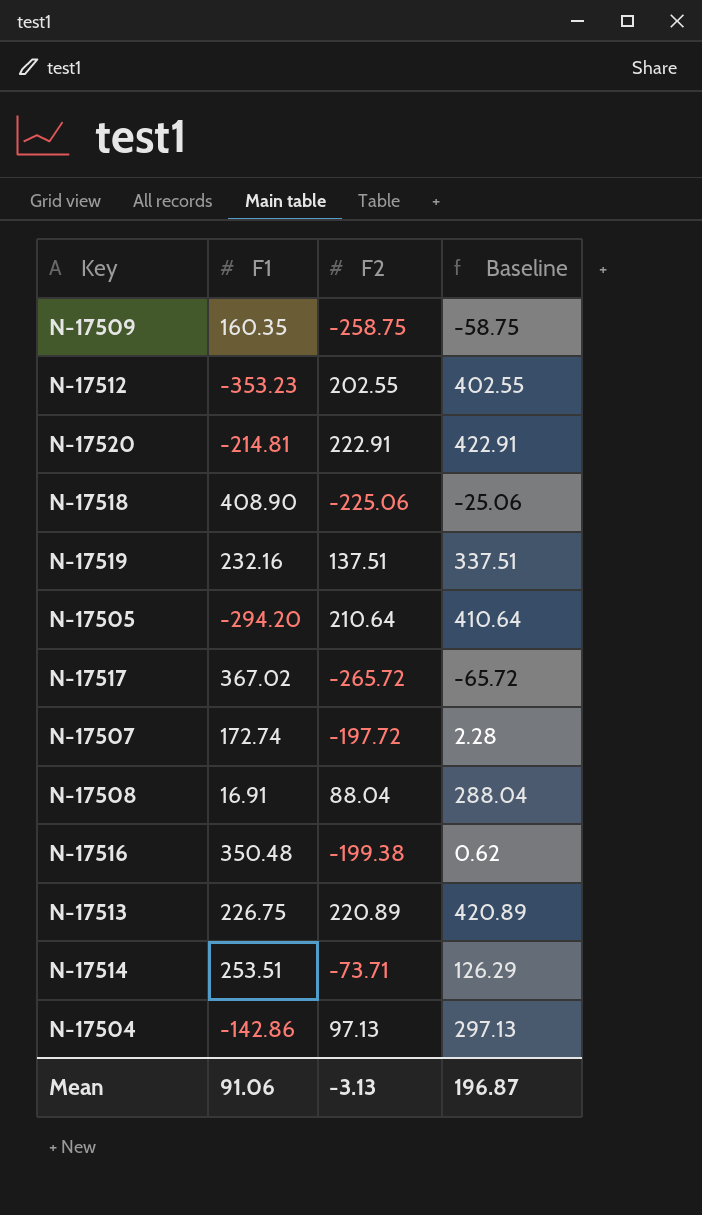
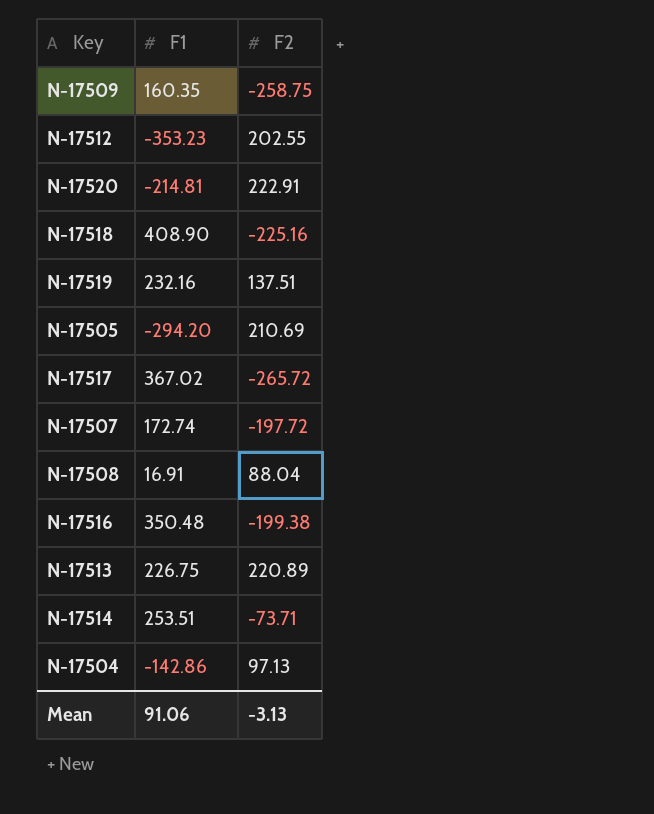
column Baseline | formula: [F2] + 200 -> none
N-17518 | F2: -225.06 -> -225.16
N-17505 | F2: 210.64 -> 210.69

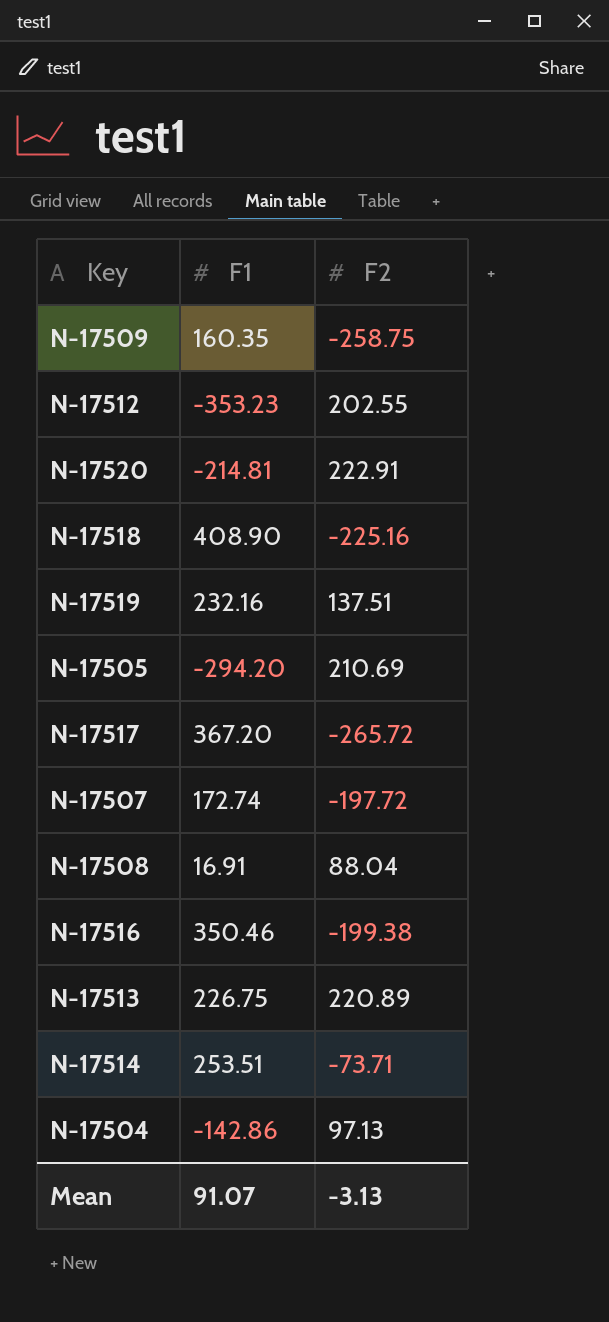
N-17517 | F1: 367.02 -> 367.20
N-17516 | F1: 350.48 -> 350.46
Mean | F1: 91.06 -> 91.07

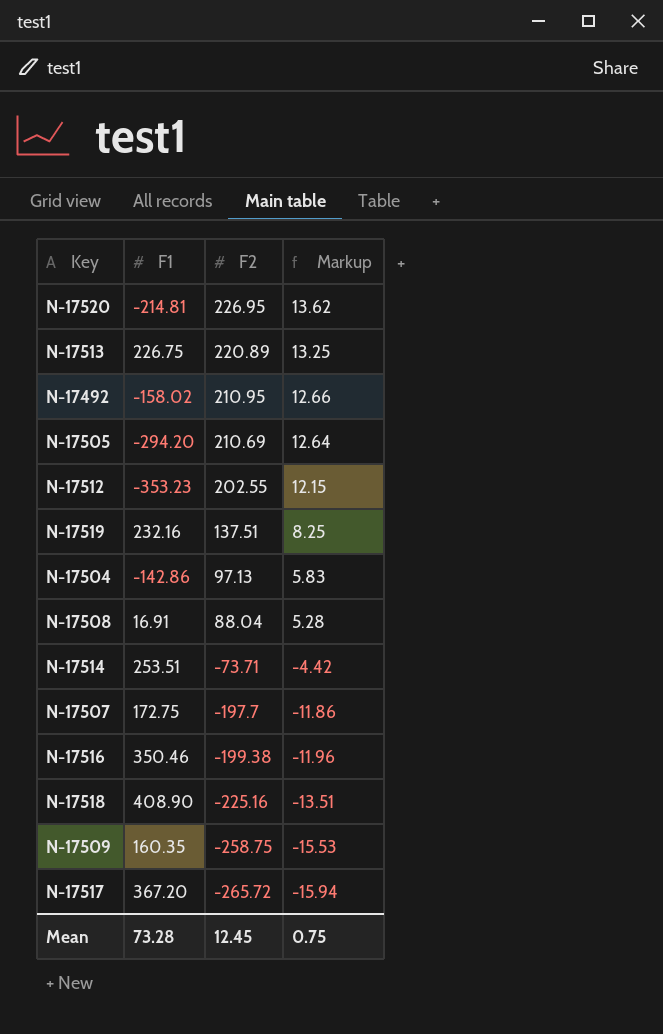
row order: none -> F2 descending
column Markup | formula: none -> [F2] * 0.06
N-17520 | F2: 222.91 -> 226.95
row N-17492: none -> -158.02 | 210.95 | 12.66
N-17507 | F1: 172.74 -> 172.75
N-17507 | F2: -197.72 -> -197.7
Mean | F1: 91.07 -> 73.28
Mean | F2: -3.13 -> 12.45

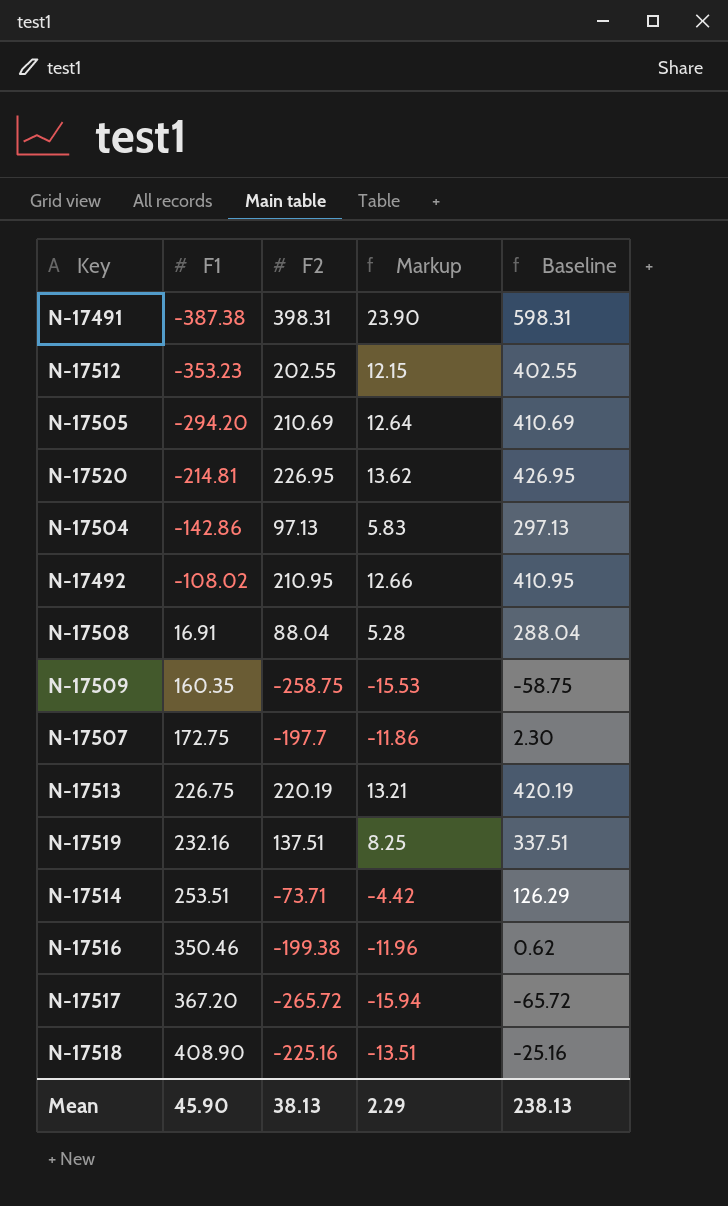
row order: F2 descending -> F1 ascending
column Baseline | formula: none -> [F2] + 200
row N-17491: none -> -387.38 | 398.31 | 23.90 | 598.31
N-17492 | F1: -158.02 -> -108.02
N-17513 | F2: 220.89 -> 220.19
N-17513 | Markup: 13.25 -> 13.21
Mean | F1: 73.28 -> 45.90
Mean | F2: 12.45 -> 38.13
Mean | Markup: 0.75 -> 2.29

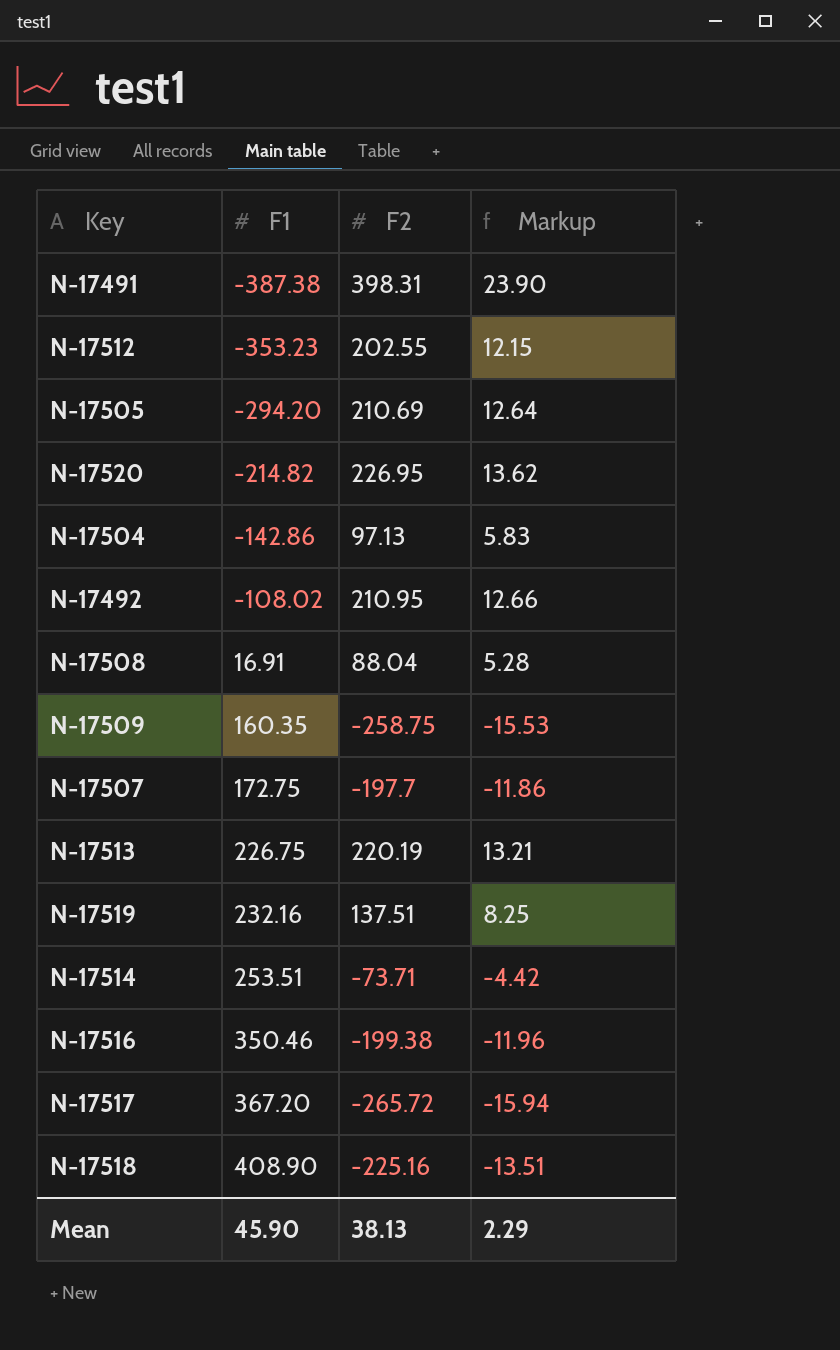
column Baseline | formula: [F2] + 200 -> none
N-17520 | F1: -214.81 -> -214.82

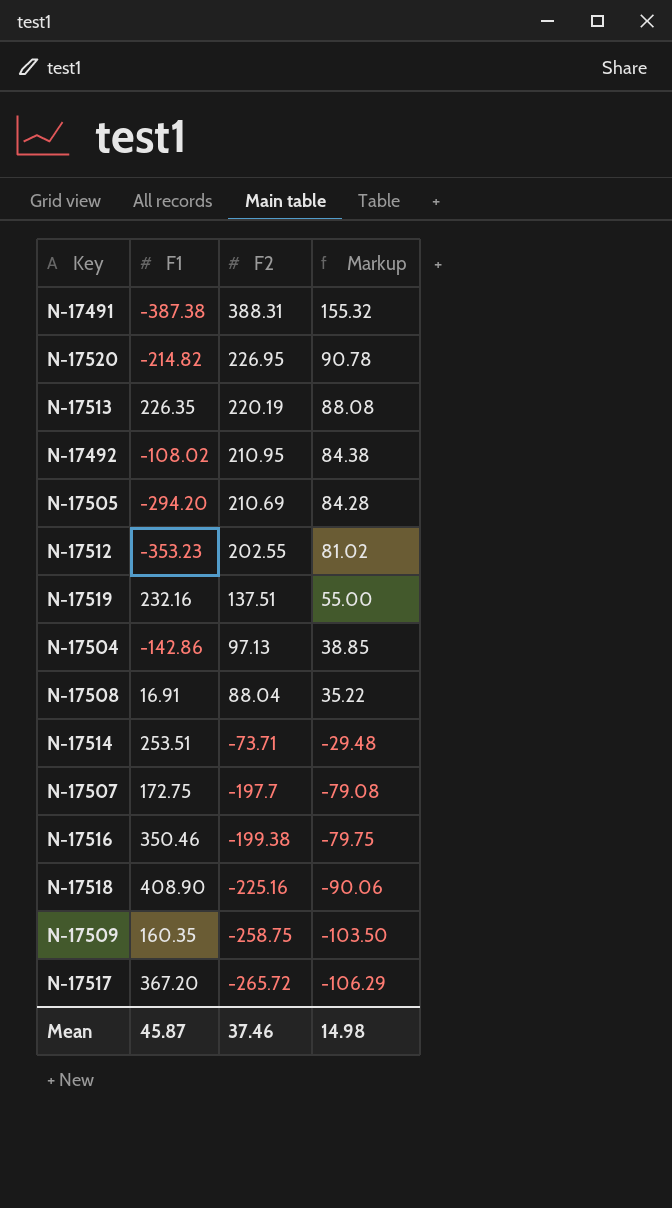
row order: F1 ascending -> F2 descending
column Markup | formula: [F2] * 0.06 -> [F2] * 0.4
N-17491 | F2: 398.31 -> 388.31
N-17513 | F1: 226.75 -> 226.35
Mean | F1: 45.90 -> 45.87
Mean | F2: 38.13 -> 37.46
Mean | Markup: 2.29 -> 14.98

